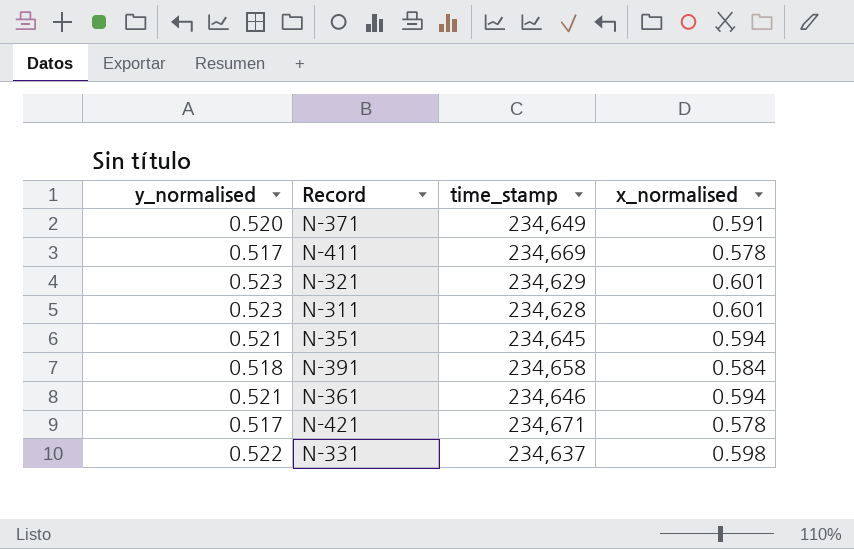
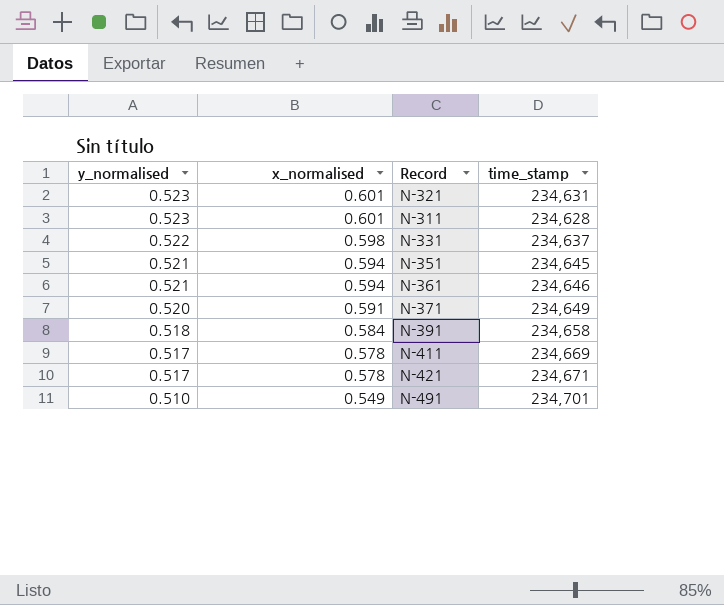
row order: none -> y_normalised descending
column x_normalised | position: 4 -> 2
N-321 | time_stamp: 234,629 -> 234,631
row N-491: none -> 0.510 | 0.549 | 234,701

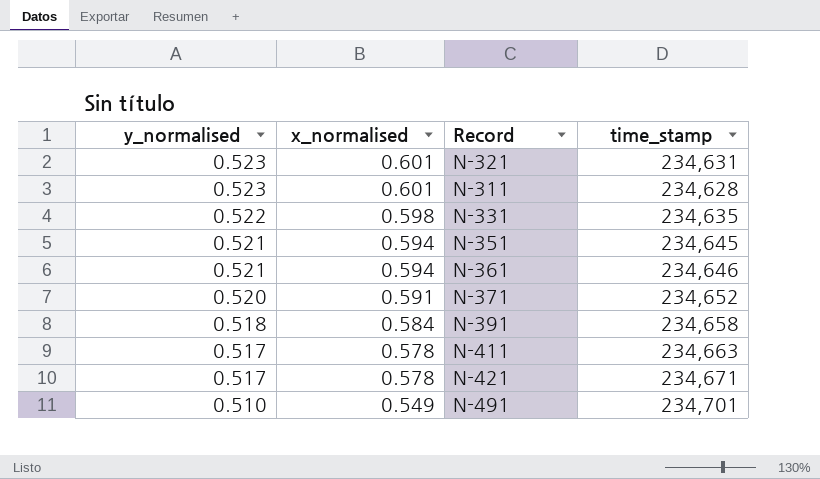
N-331 | time_stamp: 234,637 -> 234,635
N-371 | time_stamp: 234,649 -> 234,652
N-411 | time_stamp: 234,669 -> 234,663

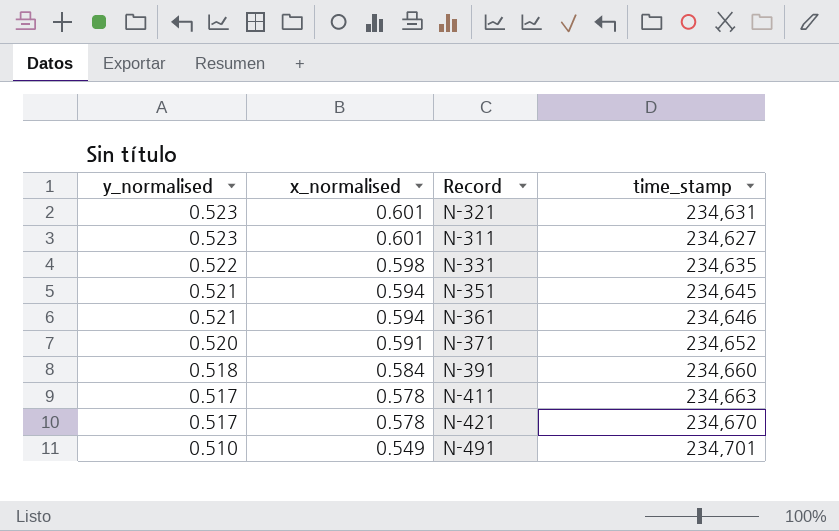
N-311 | time_stamp: 234,628 -> 234,627
N-391 | time_stamp: 234,658 -> 234,660
N-421 | time_stamp: 234,671 -> 234,670

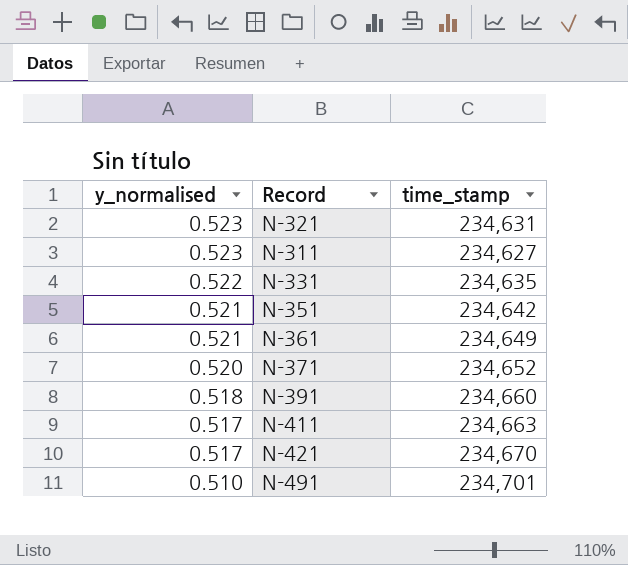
column x_normalised | position: 2 -> none
N-351 | time_stamp: 234,645 -> 234,642
N-361 | time_stamp: 234,646 -> 234,649

